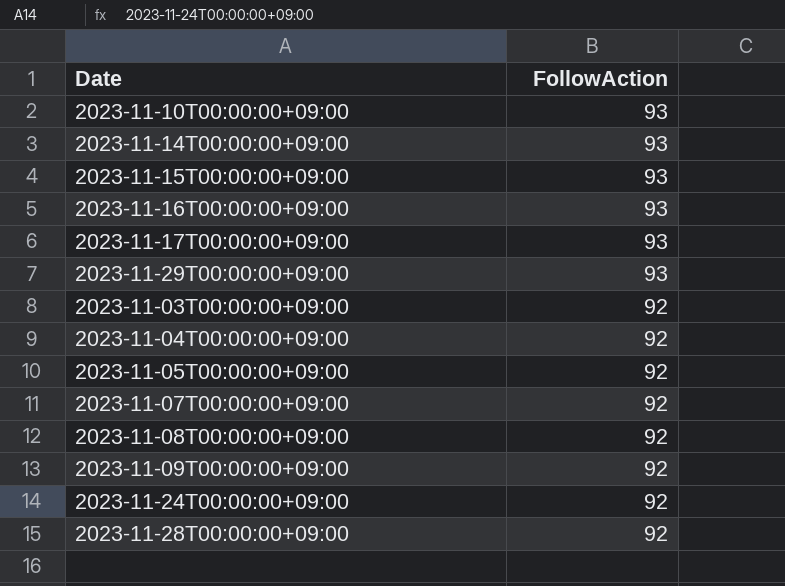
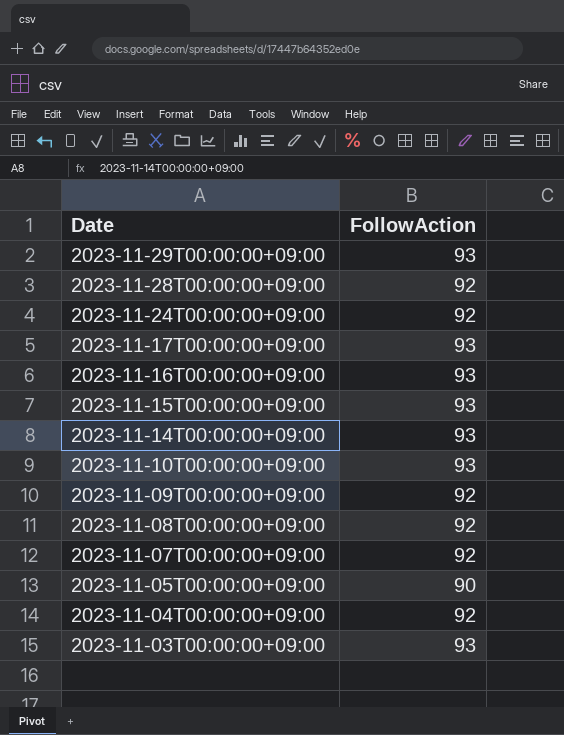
row order: FollowAction descending -> Date descending
2023-11-05T00:00:00+09:00 | FollowAction: 92 -> 90
2023-11-03T00:00:00+09:00 | FollowAction: 92 -> 93

